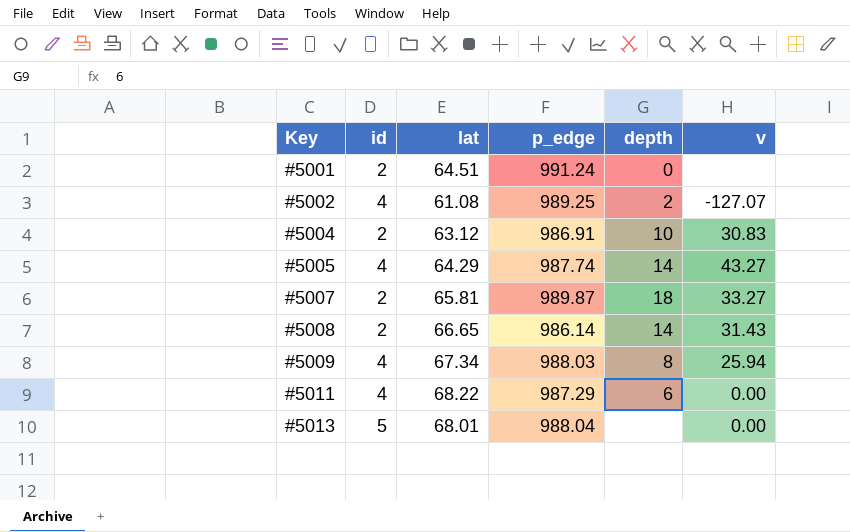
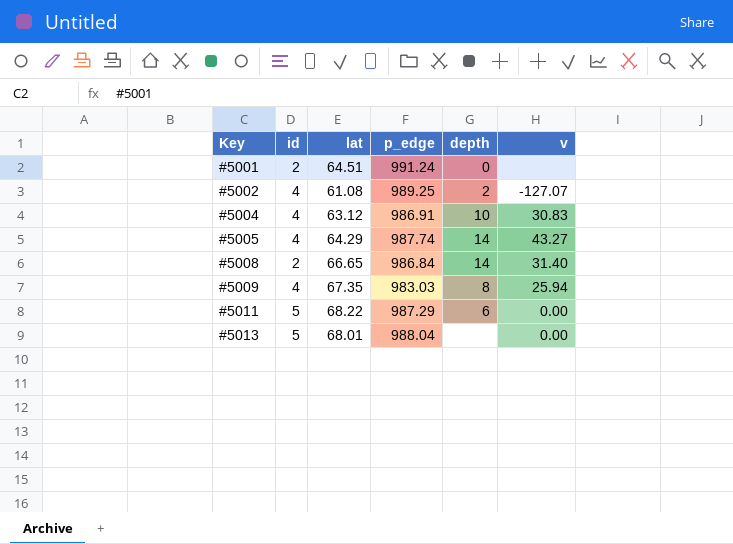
row #5007: 2 | 65.81 | 989.87 | 18 | 33.27 -> none
#5004 | id: 2 -> 4
#5008 | p_edge: 986.14 -> 986.84
#5008 | v: 31.43 -> 31.40
#5009 | lat: 67.34 -> 67.35
#5009 | p_edge: 988.03 -> 983.03
#5011 | id: 4 -> 5

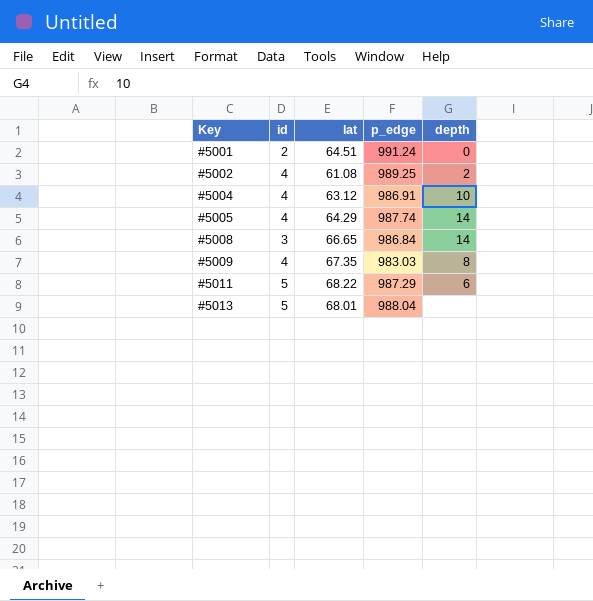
column v | position: 6 -> none
#5008 | id: 2 -> 3

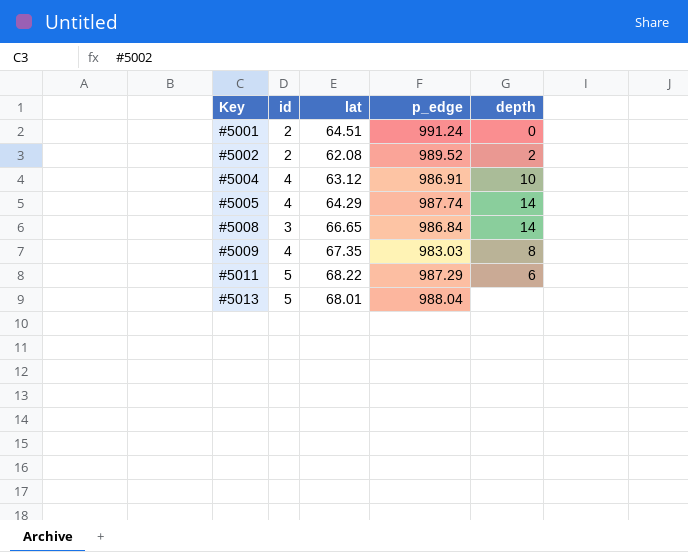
#5002 | id: 4 -> 2
#5002 | lat: 61.08 -> 62.08
#5002 | p_edge: 989.25 -> 989.52

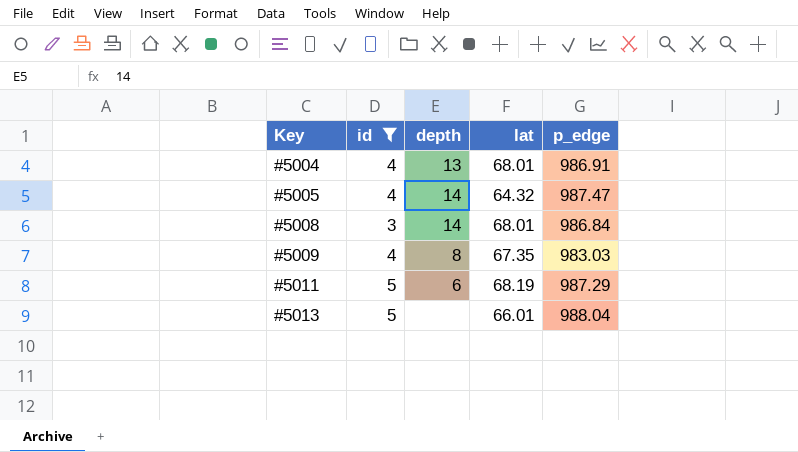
filter: none -> id != 2
column depth | position: 5 -> 3
#5004 | depth: 10 -> 13
#5004 | lat: 63.12 -> 68.01
#5005 | lat: 64.29 -> 64.32
#5005 | p_edge: 987.74 -> 987.47
#5008 | lat: 66.65 -> 68.01
#5011 | lat: 68.22 -> 68.19
#5013 | lat: 68.01 -> 66.01

